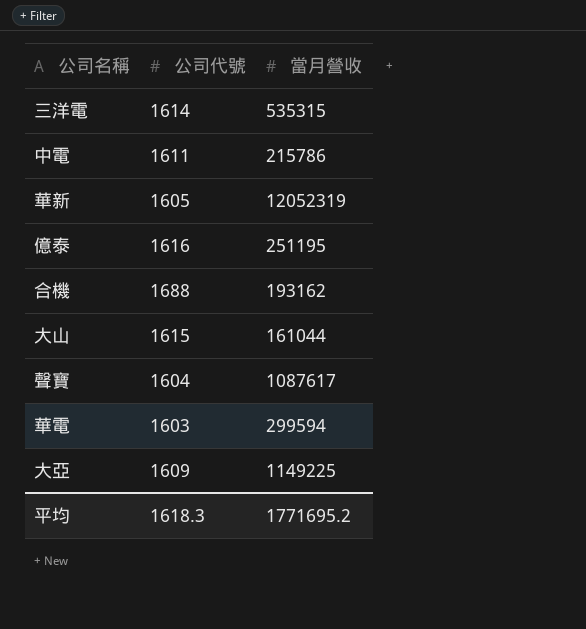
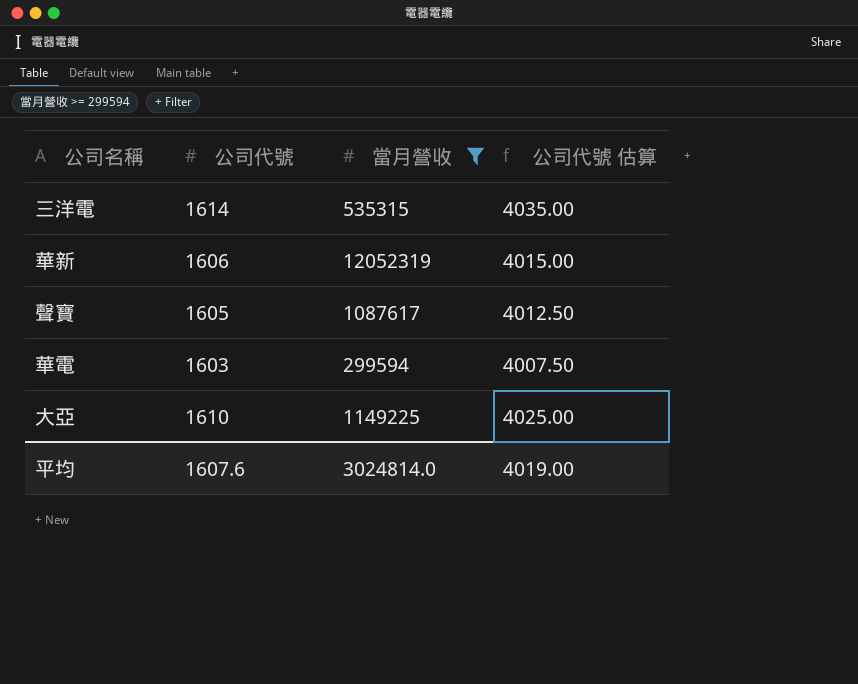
filter: none -> 當月營收 >= 299594
column 公司代號 估算 | formula: none -> [公司代號] * 2.5
華新 | 公司代號: 1605 -> 1606
聲寶 | 公司代號: 1604 -> 1605
大亞 | 公司代號: 1609 -> 1610
平均 | 公司代號: 1618.3 -> 1607.6
平均 | 當月營收: 1771695.2 -> 3024814.0

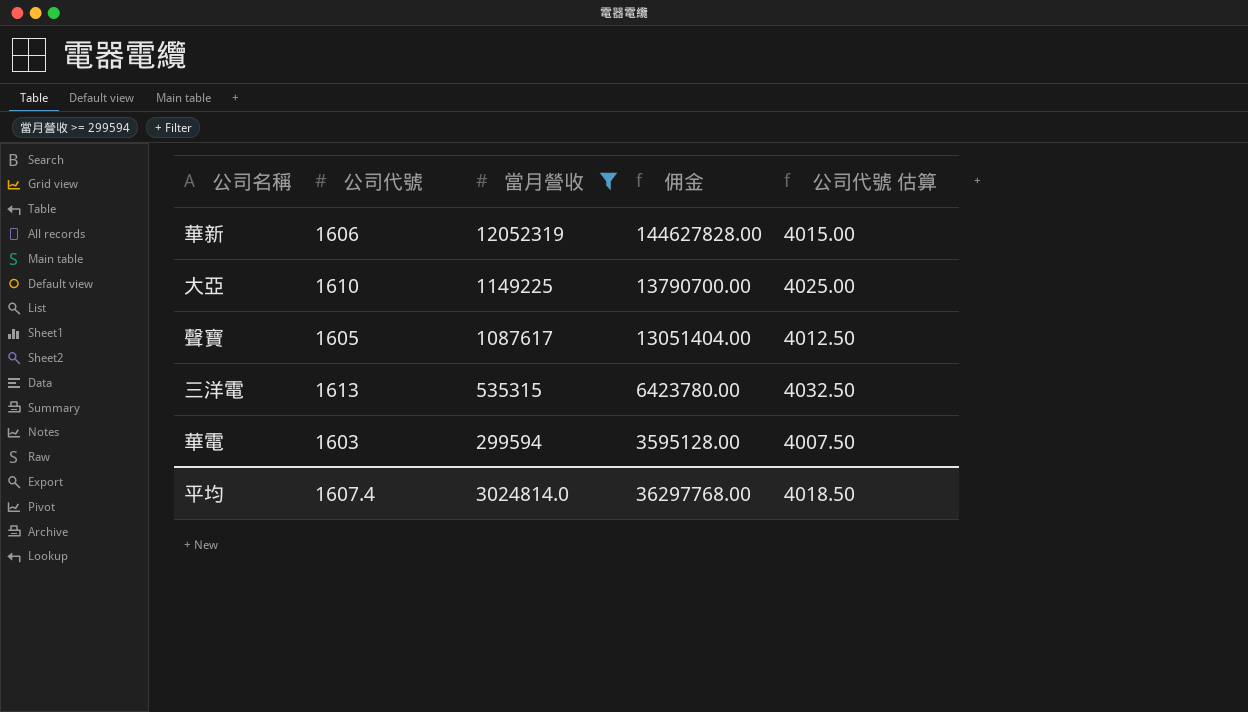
row order: none -> 當月營收 descending
column 佣金 | formula: none -> [當月營收] * 12
三洋電 | 公司代號: 1614 -> 1613
三洋電 | 公司代號 估算: 4035.00 -> 4032.50
平均 | 公司代號: 1607.6 -> 1607.4
平均 | 公司代號 估算: 4019.00 -> 4018.50

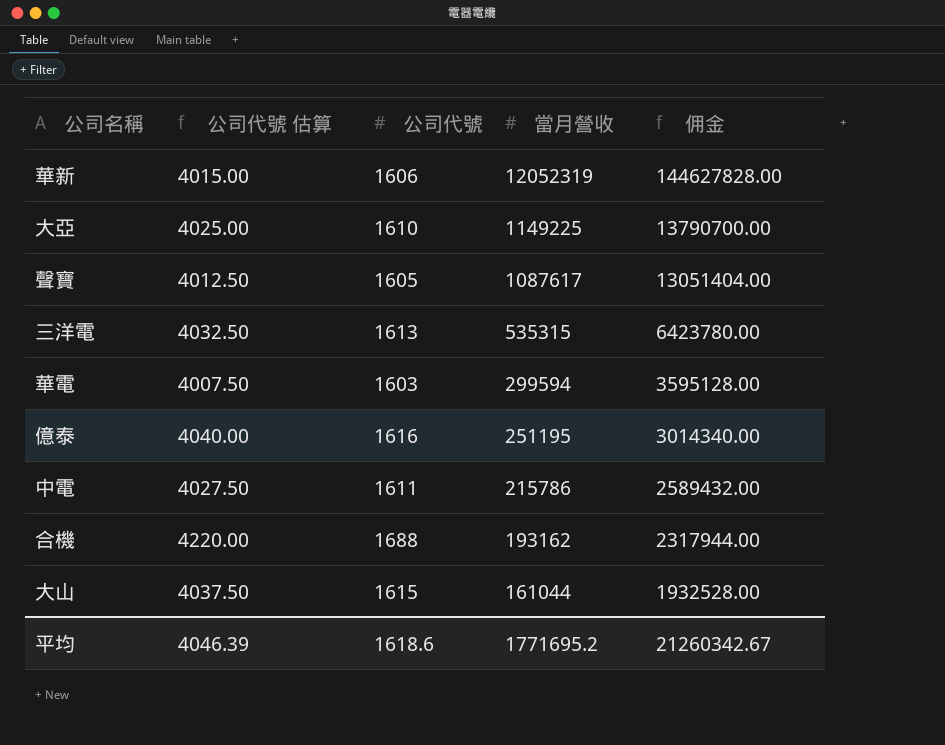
filter: 當月營收 >= 299594 -> none
column 公司代號 估算 | position: 5 -> 2
平均 | 公司代號 估算: 4018.50 -> 4046.39
平均 | 公司代號: 1607.4 -> 1618.6
平均 | 當月營收: 3024814.0 -> 1771695.2
平均 | 佣金: 36297768.00 -> 21260342.67

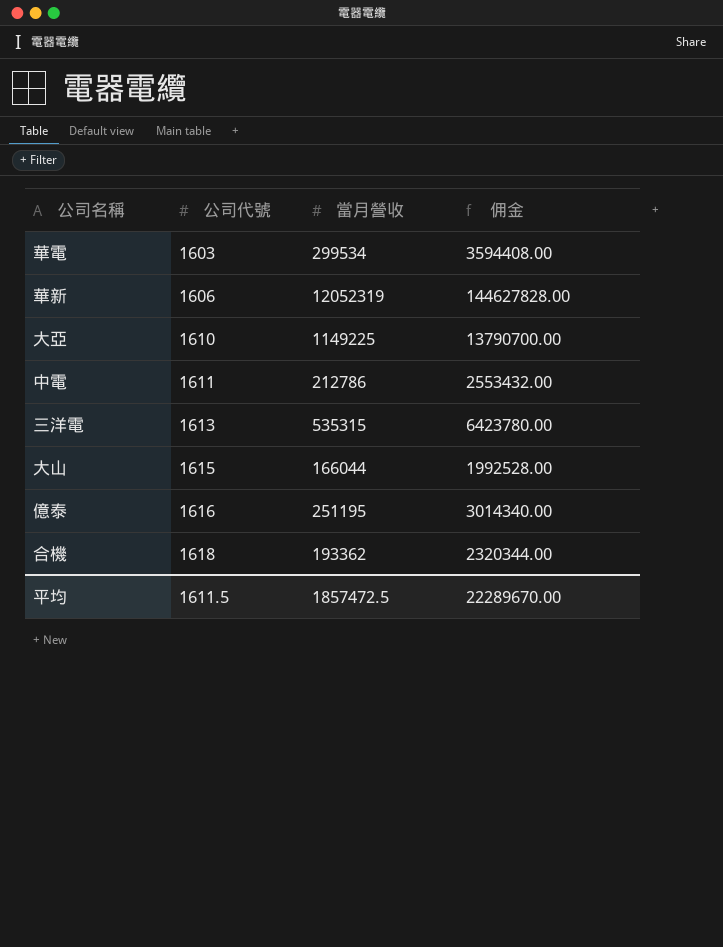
row order: 當月營收 descending -> 公司代號 ascending
column 公司代號 估算 | formula: [公司代號] * 2.5 -> none
row 聲寶: 4012.50 | 1605 | 1087617 | 13051404.00 -> none
華電 | 當月營收: 299594 -> 299534
華電 | 佣金: 3595128.00 -> 3594408.00
中電 | 當月營收: 215786 -> 212786
中電 | 佣金: 2589432.00 -> 2553432.00
大山 | 當月營收: 161044 -> 166044
大山 | 佣金: 1932528.00 -> 1992528.00
合機 | 公司代號: 1688 -> 1618
合機 | 當月營收: 193162 -> 193362
合機 | 佣金: 2317944.00 -> 2320344.00
平均 | 公司代號: 1618.6 -> 1611.5
平均 | 當月營收: 1771695.2 -> 1857472.5
平均 | 佣金: 21260342.67 -> 22289670.00

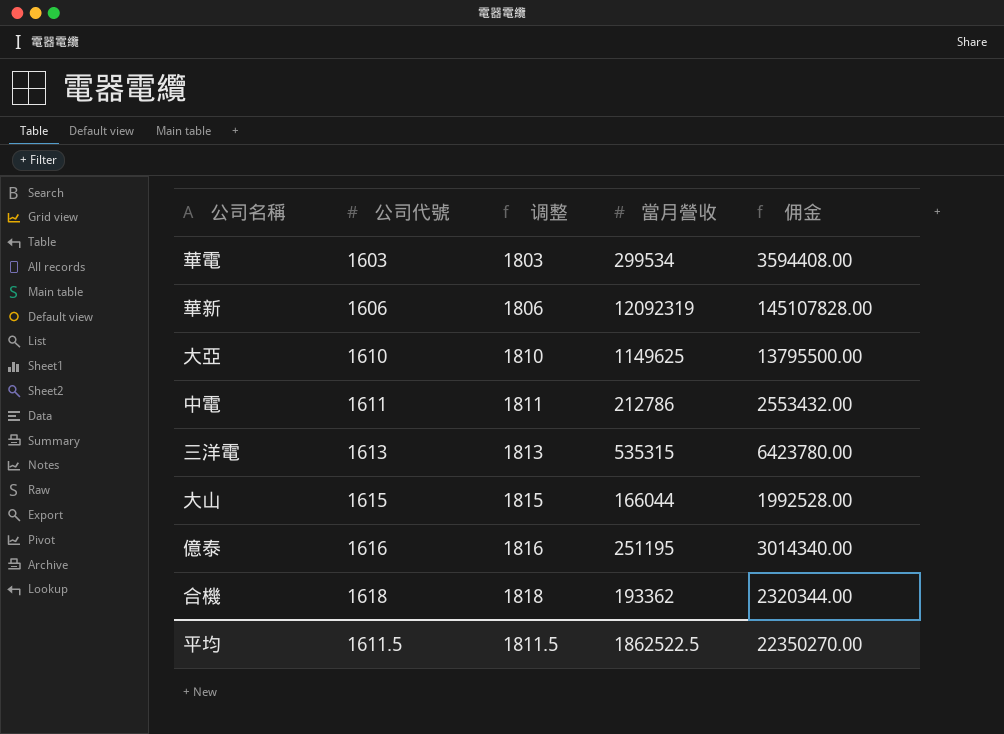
column 调整 | formula: none -> [公司代號] + 200
華新 | 當月營收: 12052319 -> 12092319
華新 | 佣金: 144627828.00 -> 145107828.00
大亞 | 當月營收: 1149225 -> 1149625
大亞 | 佣金: 13790700.00 -> 13795500.00
平均 | 當月營收: 1857472.5 -> 1862522.5
平均 | 佣金: 22289670.00 -> 22350270.00

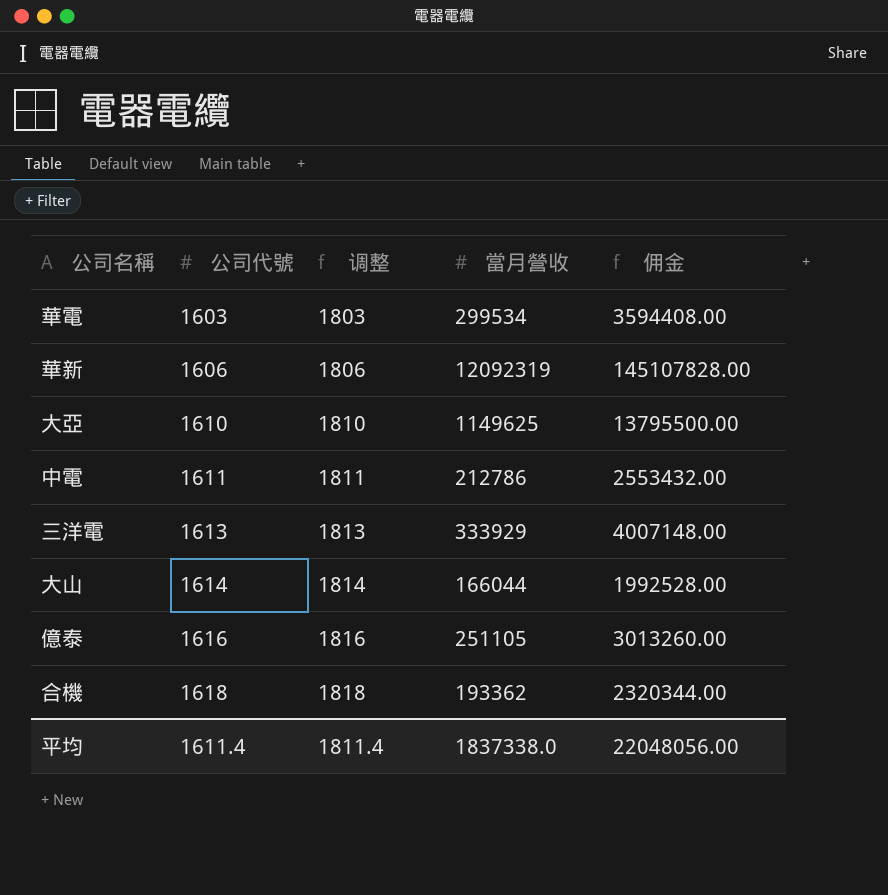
三洋電 | 當月營收: 535315 -> 333929
三洋電 | 佣金: 6423780.00 -> 4007148.00
大山 | 公司代號: 1615 -> 1614
大山 | 调整: 1815 -> 1814
億泰 | 當月營收: 251195 -> 251105
億泰 | 佣金: 3014340.00 -> 3013260.00
平均 | 公司代號: 1611.5 -> 1611.4
平均 | 调整: 1811.5 -> 1811.4
平均 | 當月營收: 1862522.5 -> 1837338.0
平均 | 佣金: 22350270.00 -> 22048056.00

